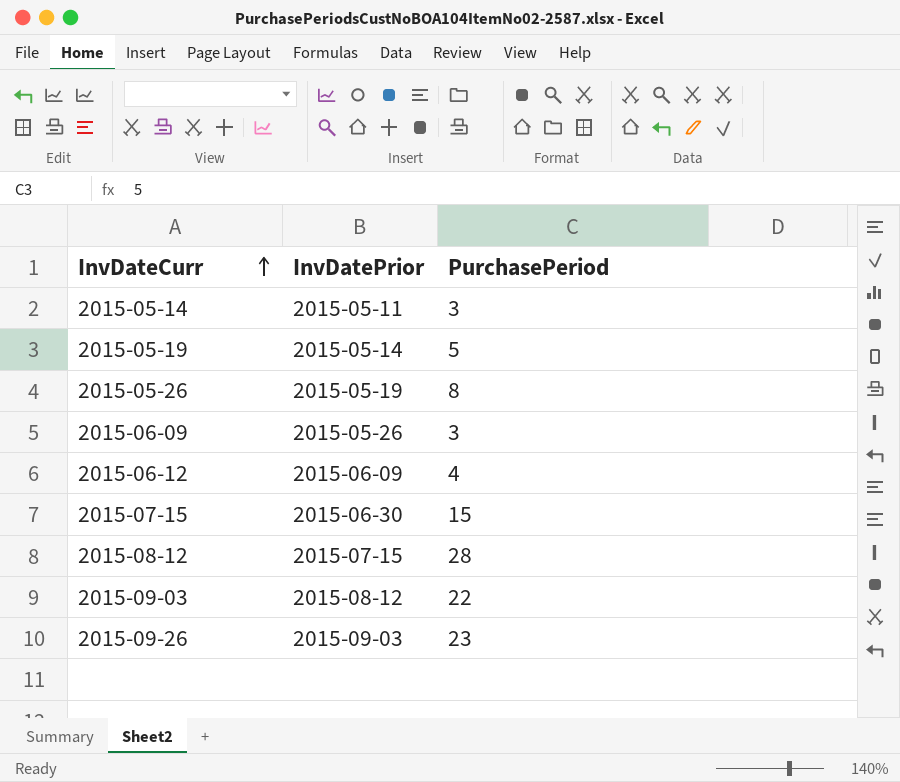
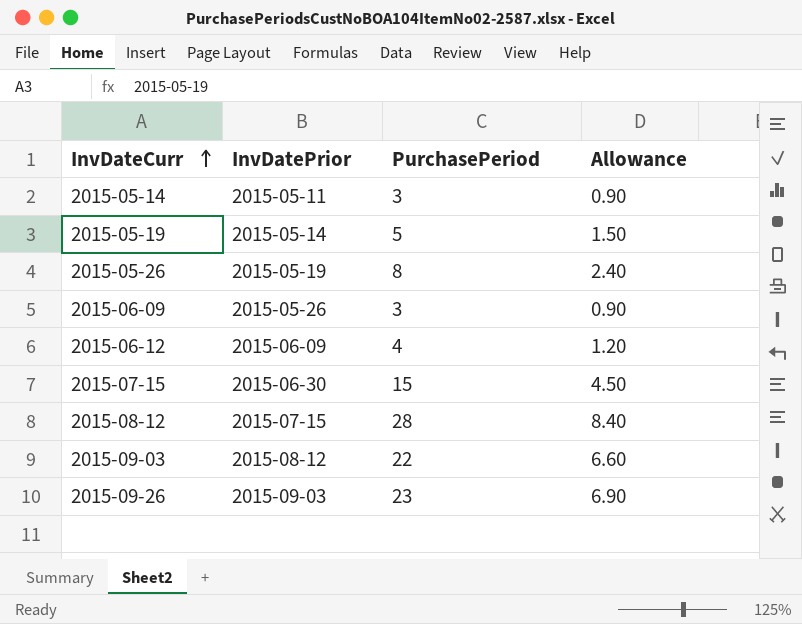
column Allowance | formula: none -> [PurchasePeriod] * 0.3

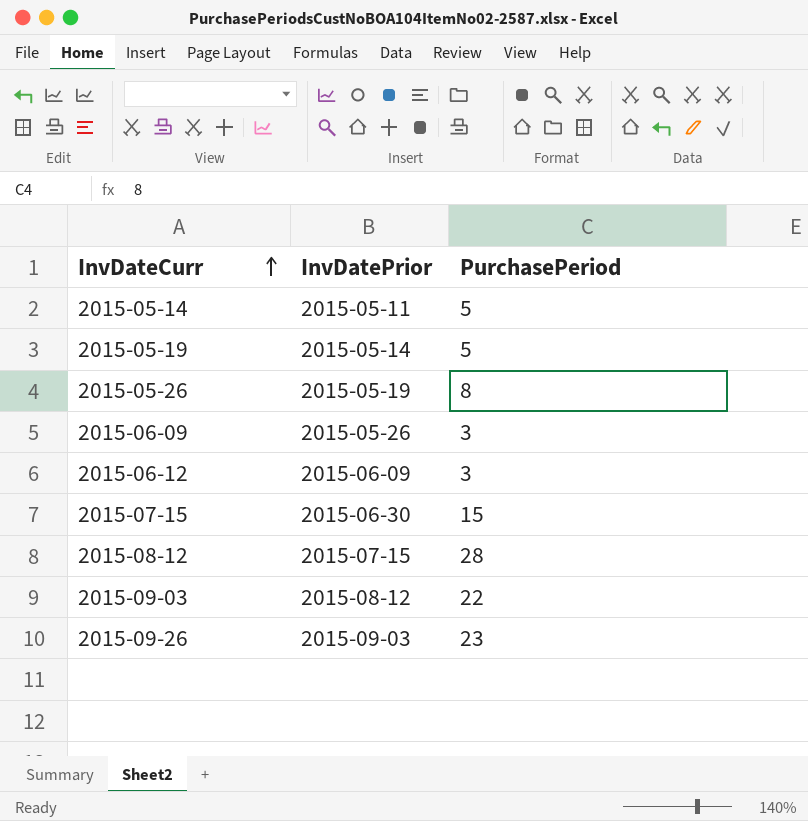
column Allowance | formula: [PurchasePeriod] * 0.3 -> none
2015-05-14 | PurchasePeriod: 3 -> 5
2015-06-12 | PurchasePeriod: 4 -> 3

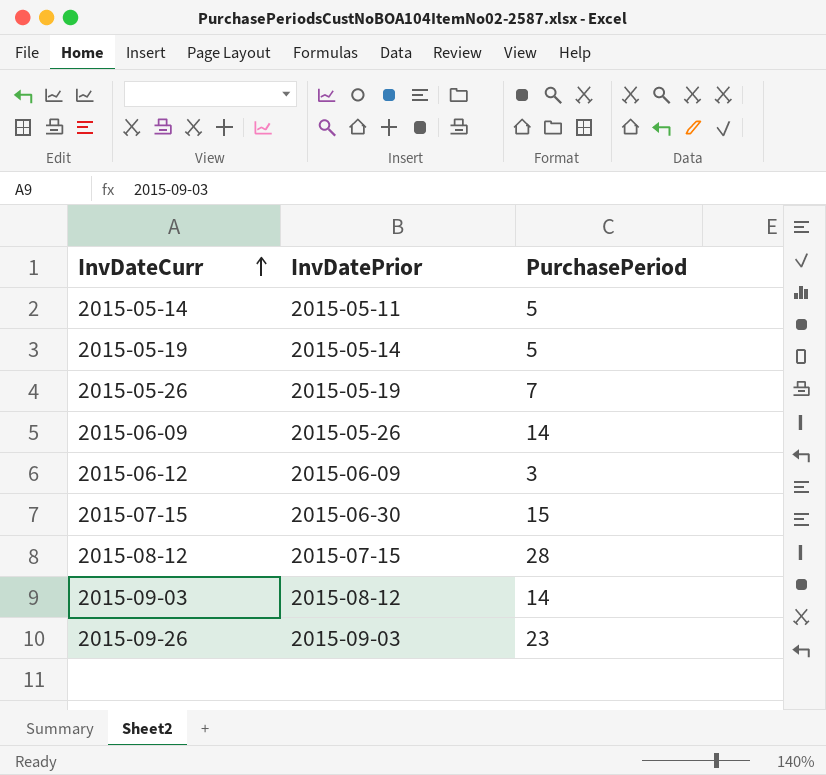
2015-05-26 | PurchasePeriod: 8 -> 7
2015-06-09 | PurchasePeriod: 3 -> 14
2015-09-03 | PurchasePeriod: 22 -> 14

